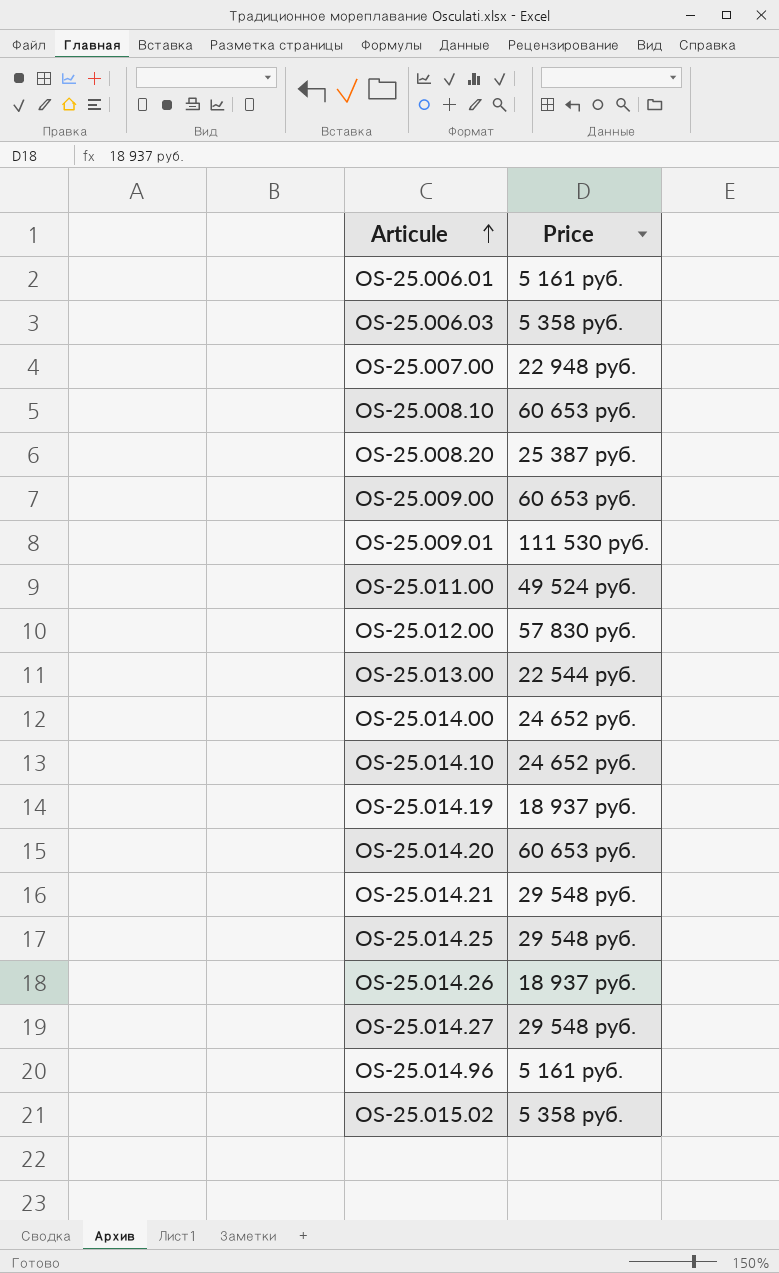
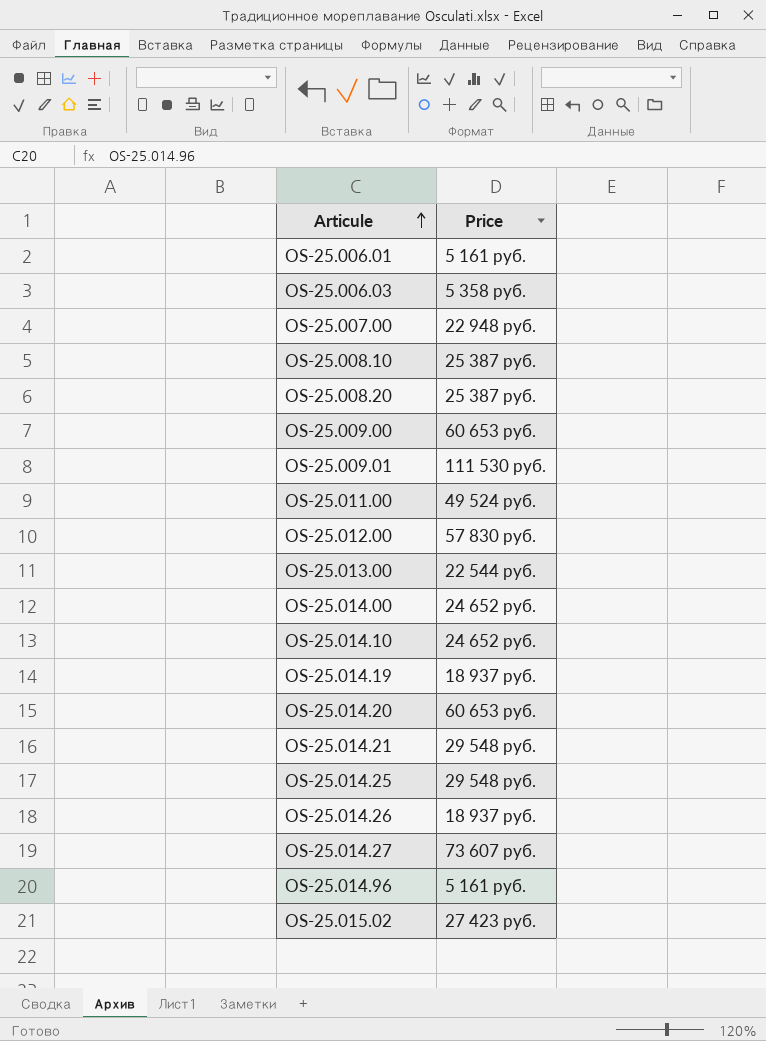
OS-25.008.10 | Price: 60 653 руб. -> 25 387 руб.
OS-25.014.27 | Price: 29 548 руб. -> 73 607 руб.
OS-25.015.02 | Price: 5 358 руб. -> 27 423 руб.

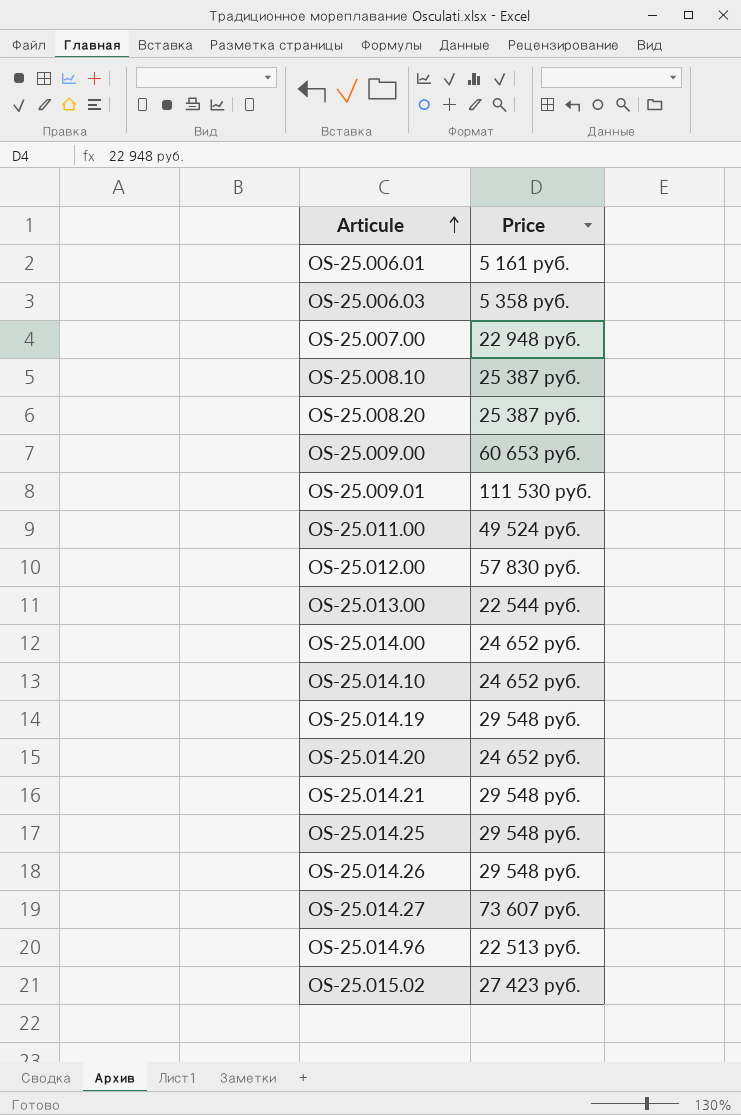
OS-25.014.19 | Price: 18 937 руб. -> 29 548 руб.
OS-25.014.20 | Price: 60 653 руб. -> 24 652 руб.
OS-25.014.26 | Price: 18 937 руб. -> 29 548 руб.
OS-25.014.96 | Price: 5 161 руб. -> 22 513 руб.

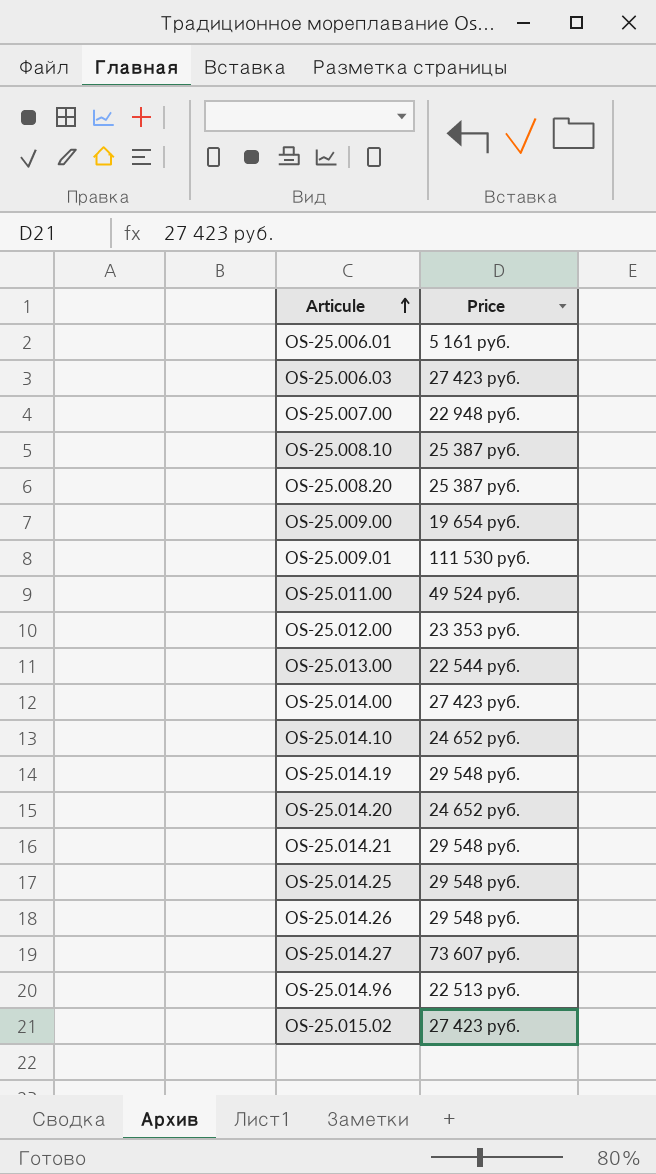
OS-25.006.03 | Price: 5 358 руб. -> 27 423 руб.
OS-25.009.00 | Price: 60 653 руб. -> 19 654 руб.
OS-25.012.00 | Price: 57 830 руб. -> 23 353 руб.
OS-25.014.00 | Price: 24 652 руб. -> 27 423 руб.

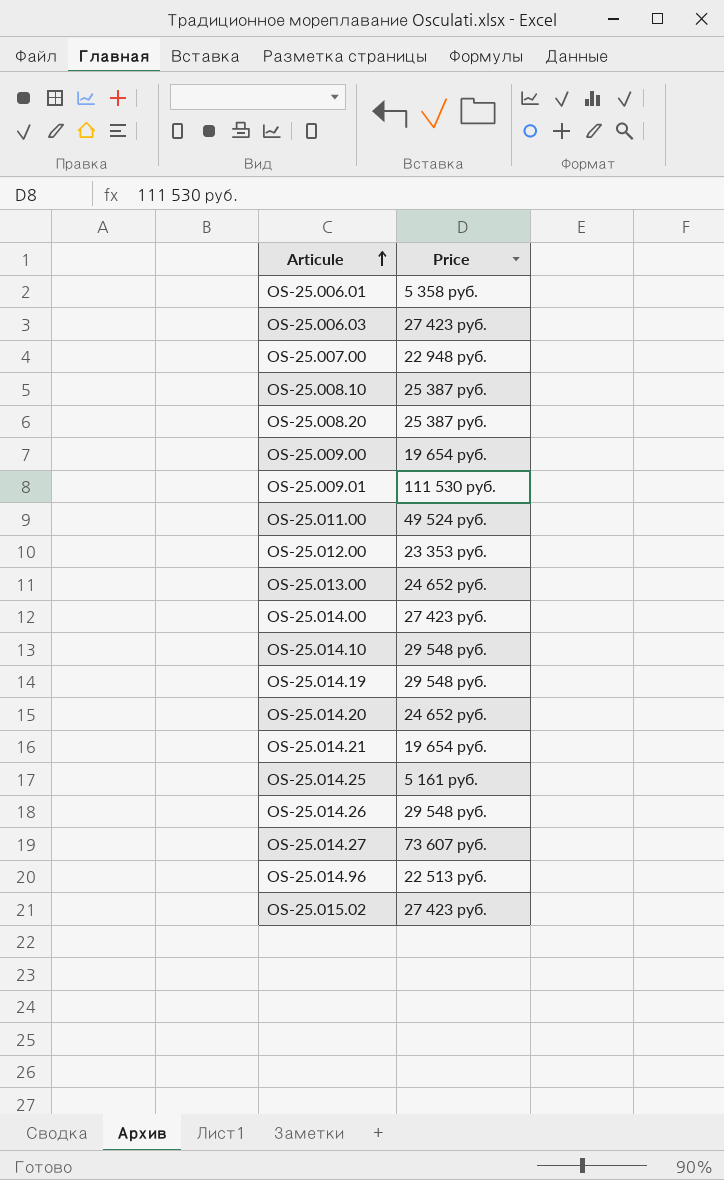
OS-25.006.01 | Price: 5 161 руб. -> 5 358 руб.
OS-25.013.00 | Price: 22 544 руб. -> 24 652 руб.
OS-25.014.10 | Price: 24 652 руб. -> 29 548 руб.
OS-25.014.21 | Price: 29 548 руб. -> 19 654 руб.
OS-25.014.25 | Price: 29 548 руб. -> 5 161 руб.

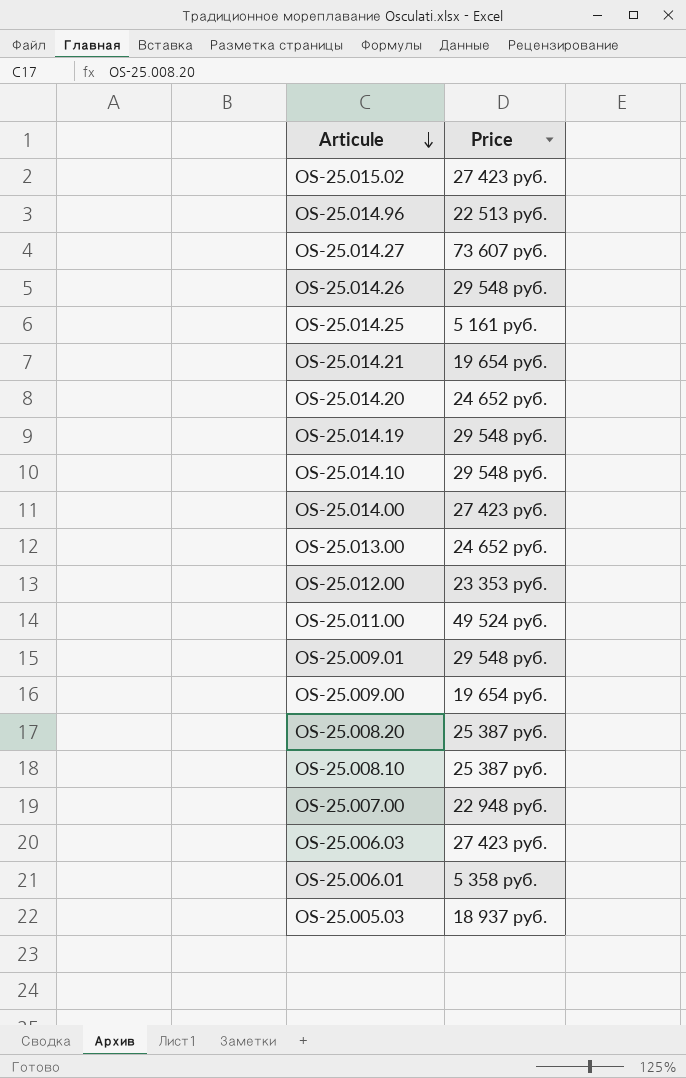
row order: Articule ascending -> Articule descending
OS-25.009.01 | Price: 111 530 руб. -> 29 548 руб.
row OS-25.005.03: none -> 18 937 руб.

